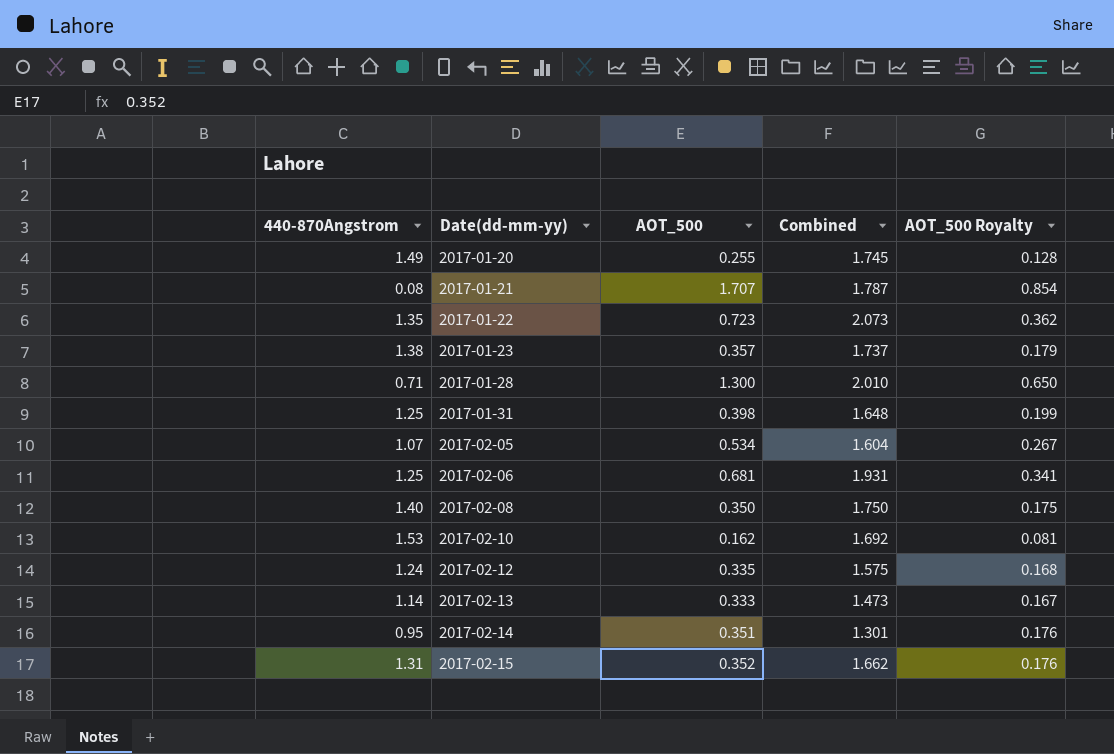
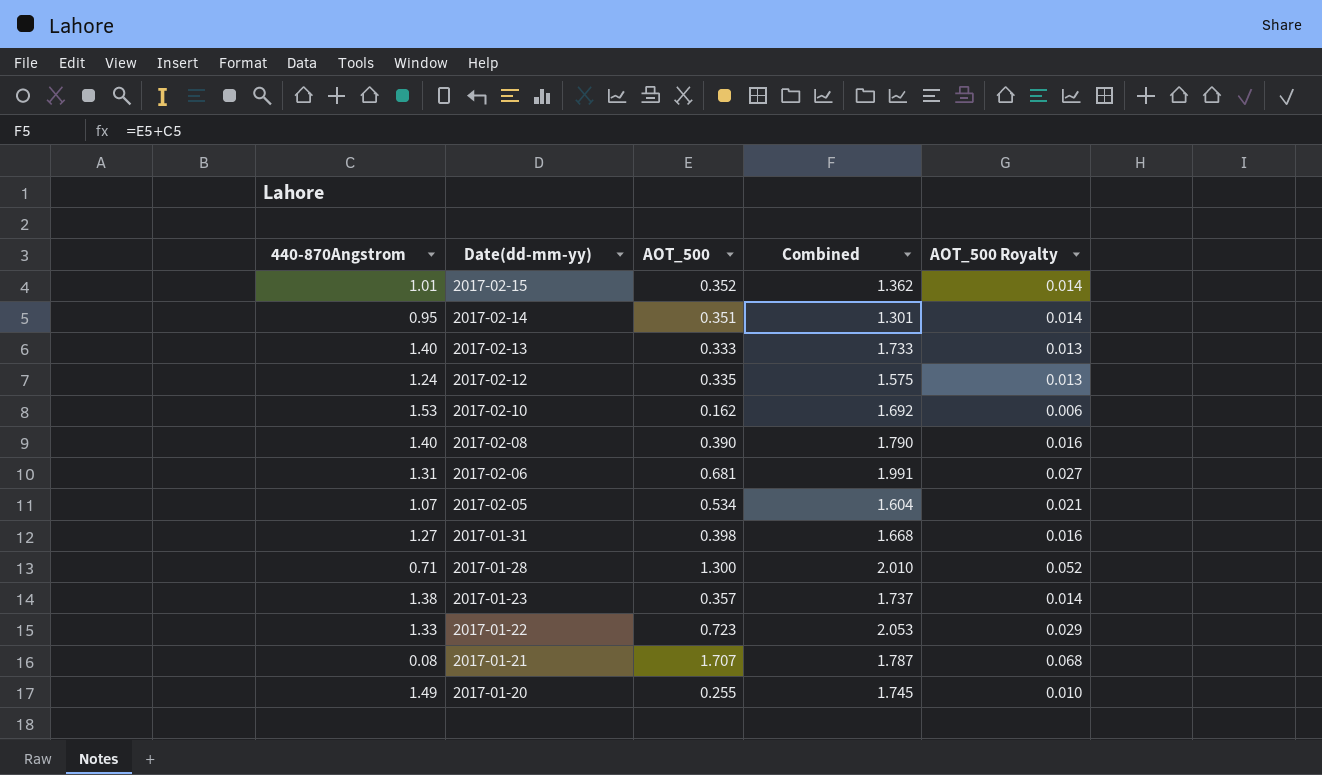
row order: Date(dd-mm-yy) ascending -> Date(dd-mm-yy) descending
column AOT_500 Royalty | formula: [AOT_500] * 0.5 -> [AOT_500] * 0.04
2017-02-15 | 440-870Angstrom: 1.31 -> 1.01
2017-02-15 | Combined: 1.662 -> 1.362
2017-02-13 | 440-870Angstrom: 1.14 -> 1.40
2017-02-13 | Combined: 1.473 -> 1.733
2017-02-08 | AOT_500: 0.350 -> 0.390
2017-02-08 | Combined: 1.750 -> 1.790
2017-02-06 | 440-870Angstrom: 1.25 -> 1.31
2017-02-06 | Combined: 1.931 -> 1.991
2017-01-31 | 440-870Angstrom: 1.25 -> 1.27
2017-01-31 | Combined: 1.648 -> 1.668
2017-01-22 | 440-870Angstrom: 1.35 -> 1.33
2017-01-22 | Combined: 2.073 -> 2.053

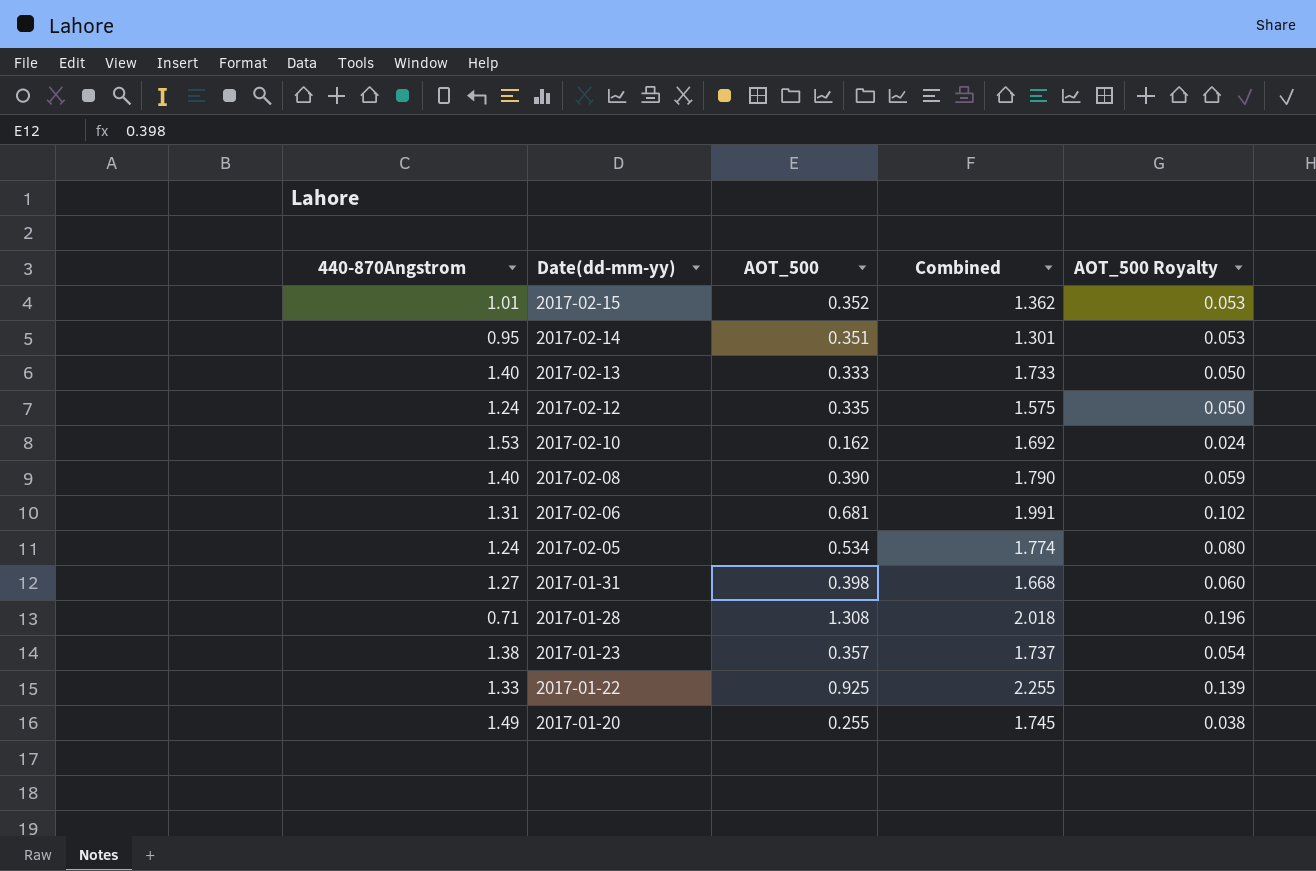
column AOT_500 Royalty | formula: [AOT_500] * 0.04 -> [AOT_500] * 0.15
row 2017-01-21: 0.08 | 1.707 | 1.787 | 0.068 -> none
2017-02-05 | 440-870Angstrom: 1.07 -> 1.24
2017-02-05 | Combined: 1.604 -> 1.774
2017-01-28 | AOT_500: 1.300 -> 1.308
2017-01-28 | Combined: 2.010 -> 2.018
2017-01-22 | AOT_500: 0.723 -> 0.925
2017-01-22 | Combined: 2.053 -> 2.255

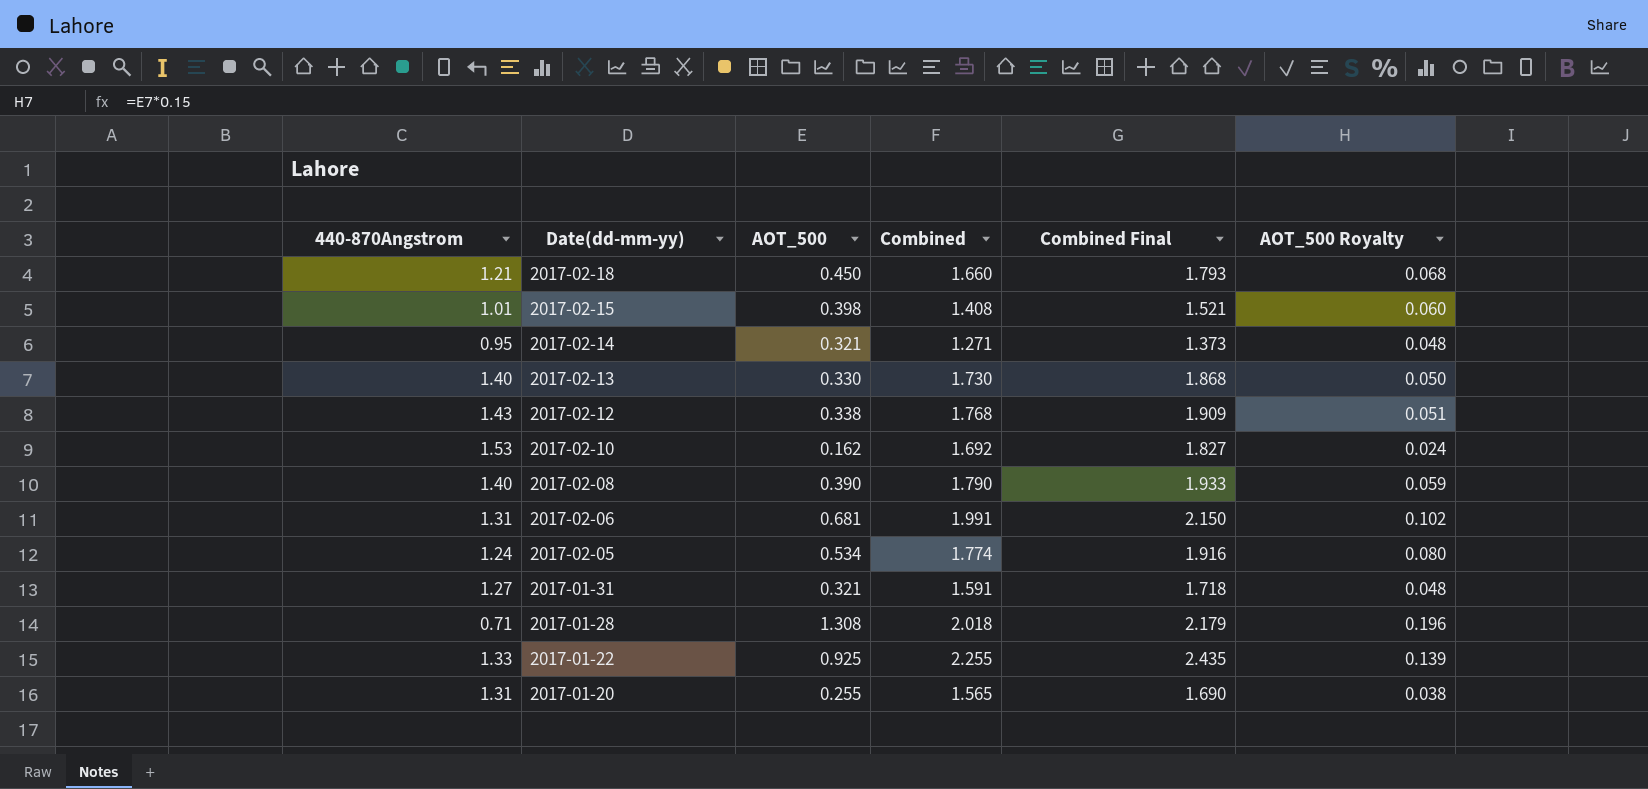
column Combined Final | formula: none -> [Combined] * 1.08
row 2017-01-23: 1.38 | 0.357 | 1.737 | 0.054 -> none
row 2017-02-18: none -> 1.21 | 0.450 | 1.660 | 1.793 | 0.068
2017-02-15 | AOT_500: 0.352 -> 0.398
2017-02-15 | Combined: 1.362 -> 1.408
2017-02-15 | AOT_500 Royalty: 0.053 -> 0.060
2017-02-14 | AOT_500: 0.351 -> 0.321
2017-02-14 | Combined: 1.301 -> 1.271
2017-02-14 | AOT_500 Royalty: 0.053 -> 0.048
2017-02-13 | AOT_500: 0.333 -> 0.330
2017-02-13 | Combined: 1.733 -> 1.730
2017-02-12 | 440-870Angstrom: 1.24 -> 1.43
2017-02-12 | AOT_500: 0.335 -> 0.338
2017-02-12 | Combined: 1.575 -> 1.768
2017-02-12 | AOT_500 Royalty: 0.050 -> 0.051
2017-01-31 | AOT_500: 0.398 -> 0.321
2017-01-31 | Combined: 1.668 -> 1.591
2017-01-31 | AOT_500 Royalty: 0.060 -> 0.048
2017-01-20 | 440-870Angstrom: 1.49 -> 1.31
2017-01-20 | Combined: 1.745 -> 1.565

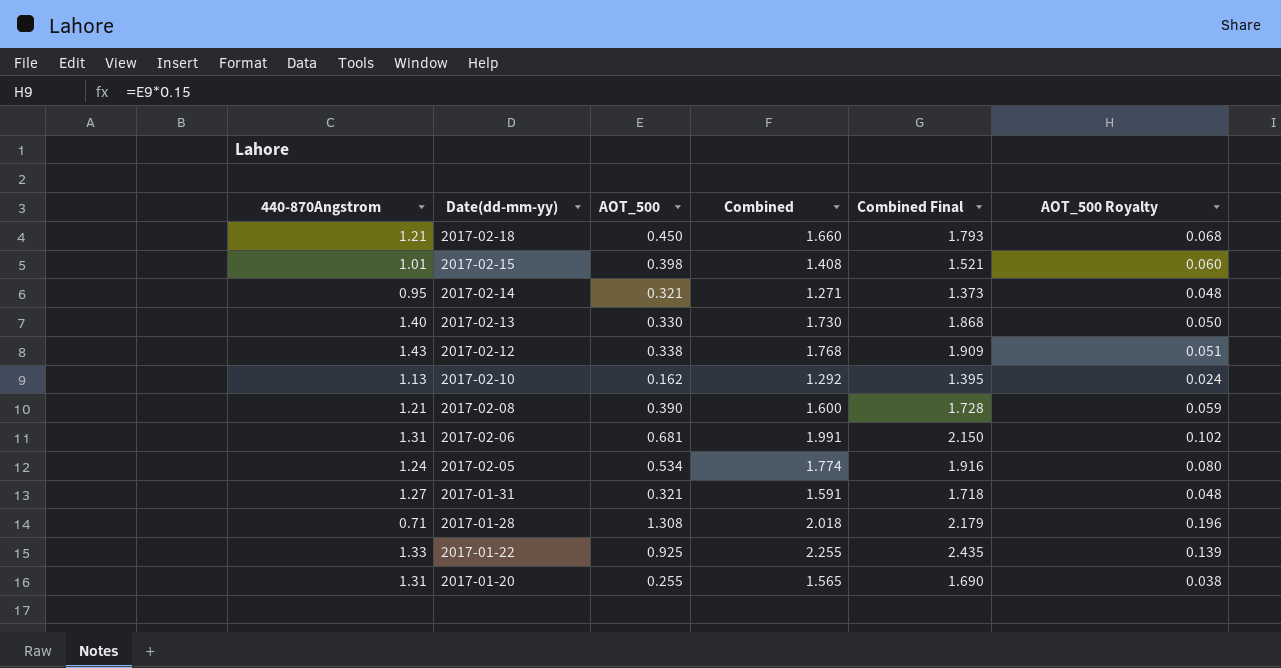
2017-02-10 | 440-870Angstrom: 1.53 -> 1.13
2017-02-10 | Combined: 1.692 -> 1.292
2017-02-10 | Combined Final: 1.827 -> 1.395
2017-02-08 | 440-870Angstrom: 1.40 -> 1.21
2017-02-08 | Combined: 1.790 -> 1.600
2017-02-08 | Combined Final: 1.933 -> 1.728

